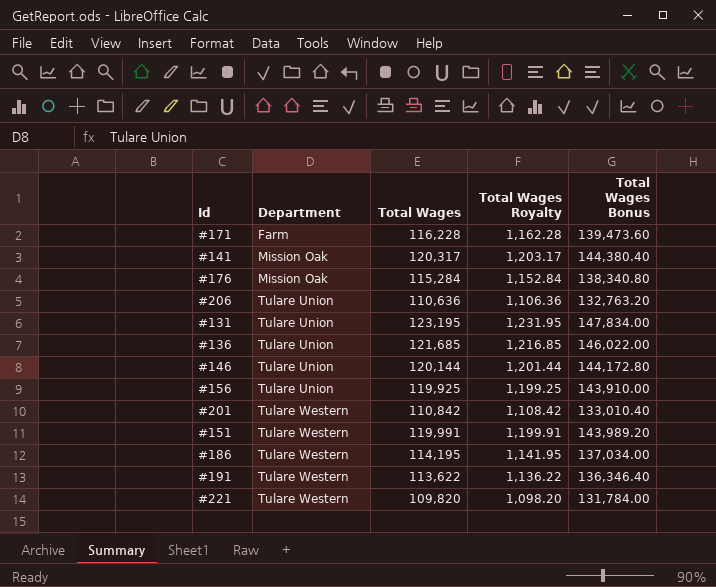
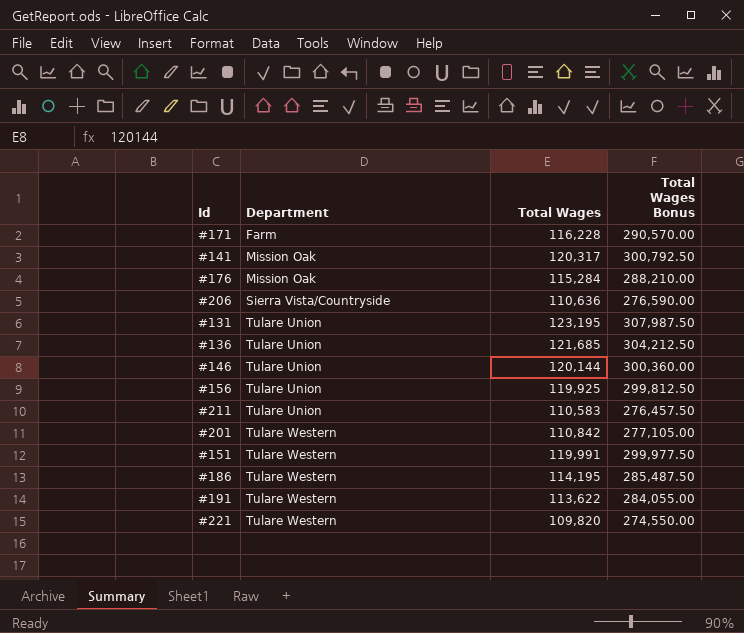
column Total Wages Royalty | formula: [Total Wages] * 0.01 -> none
column Total Wages Bonus | formula: [Total Wages] * 1.2 -> [Total Wages] * 2.5
#206 | Department: Tulare Union -> Sierra Vista/Countryside
row #211: none -> Tulare Union | 110,583 | 276,457.50

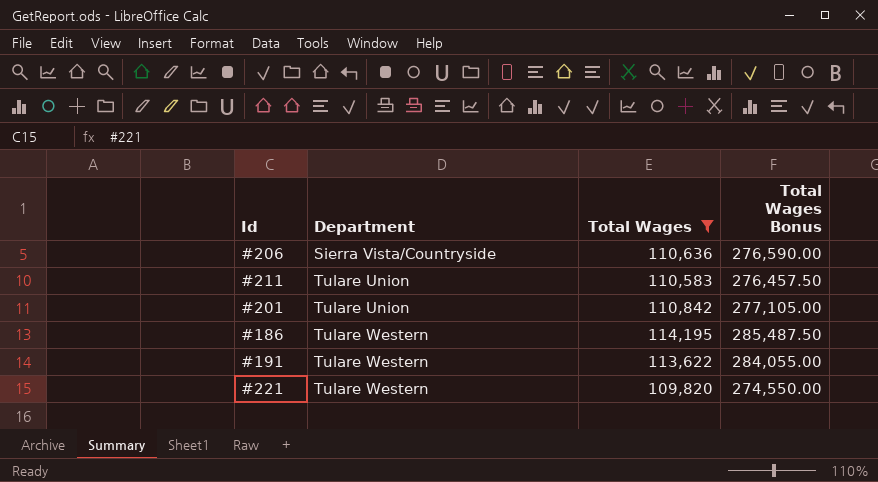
filter: none -> Total Wages <= 114,195
#201 | Department: Tulare Western -> Tulare Union

